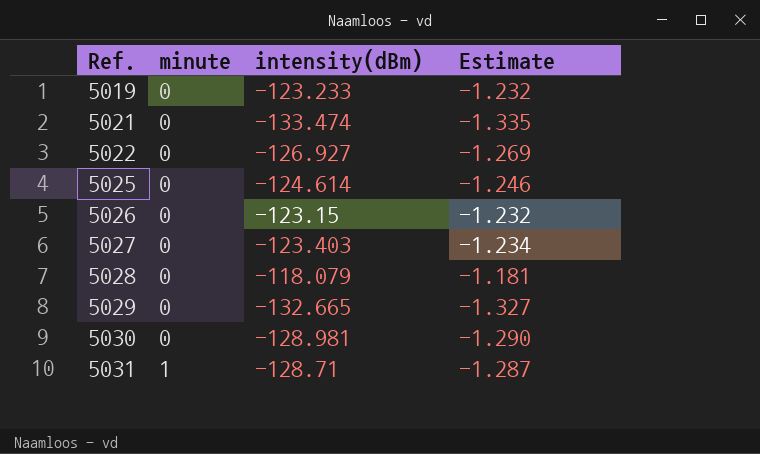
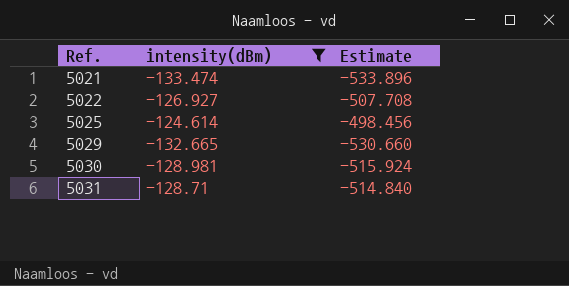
filter: none -> intensity(dBm) <= -124.614
column minute | position: 2 -> none
column Estimate | formula: [intensity(dBm)] * 0.01 -> [intensity(dBm)] * 4

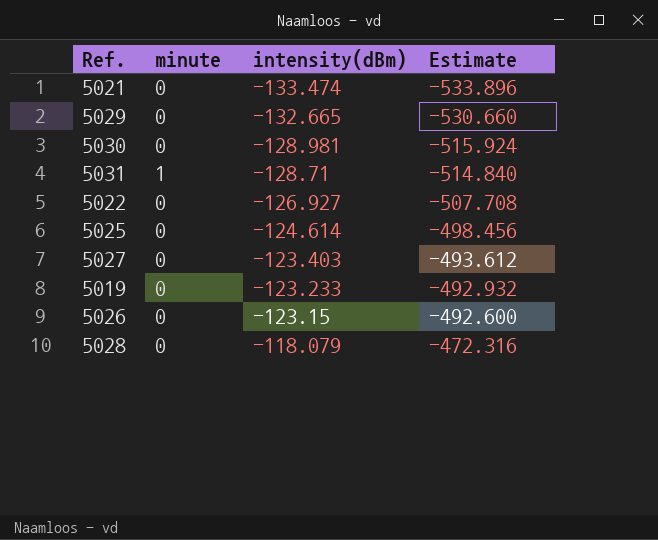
filter: intensity(dBm) <= -124.614 -> none
row order: Ref. ascending -> intensity(dBm) ascending
column minute | position: none -> 2

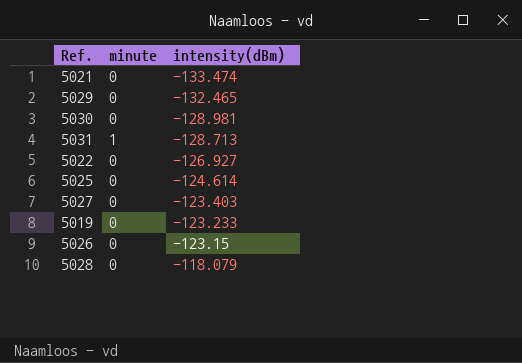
column Estimate | formula: [intensity(dBm)] * 4 -> none
5029 | intensity(dBm): -132.665 -> -132.465
5031 | intensity(dBm): -128.71 -> -128.713

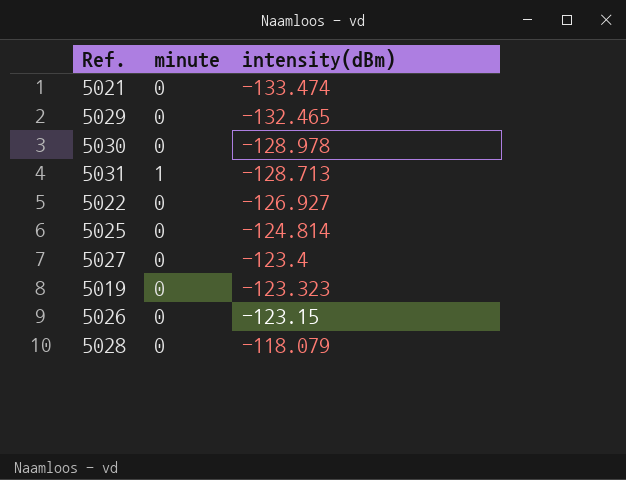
5030 | intensity(dBm): -128.981 -> -128.978
5025 | intensity(dBm): -124.614 -> -124.814
5027 | intensity(dBm): -123.403 -> -123.4
5019 | intensity(dBm): -123.233 -> -123.323

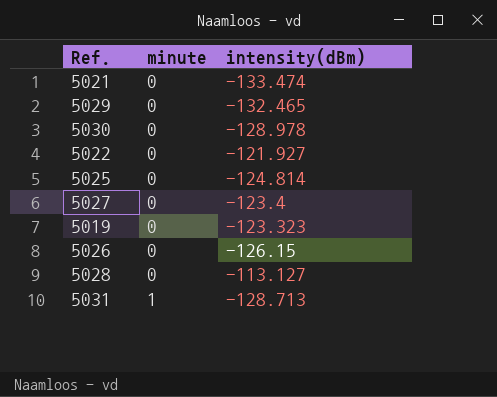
row order: intensity(dBm) ascending -> minute ascending
5022 | intensity(dBm): -126.927 -> -121.927
5026 | intensity(dBm): -123.15 -> -126.15
5028 | intensity(dBm): -118.079 -> -113.127

